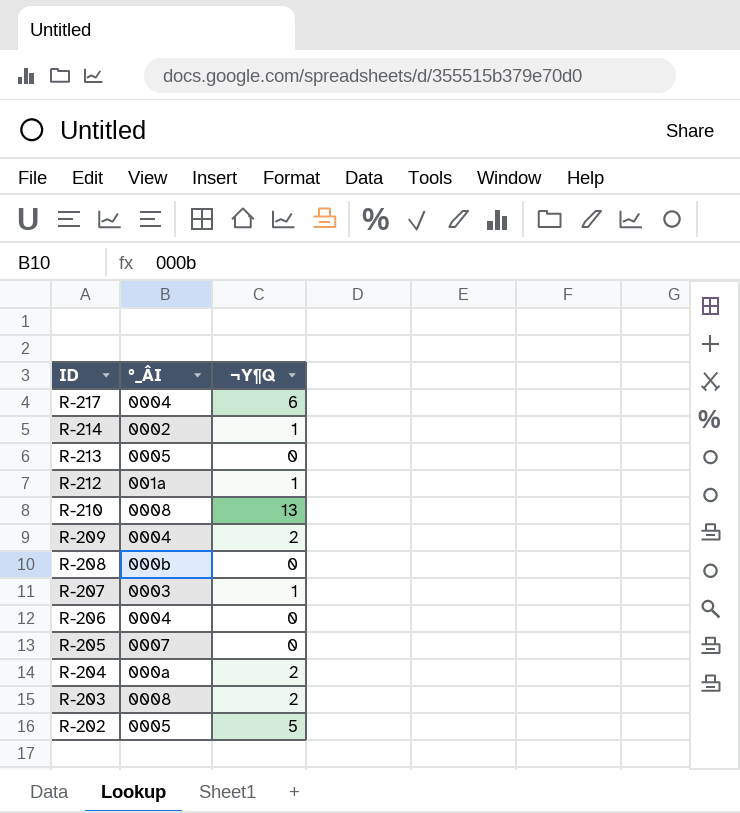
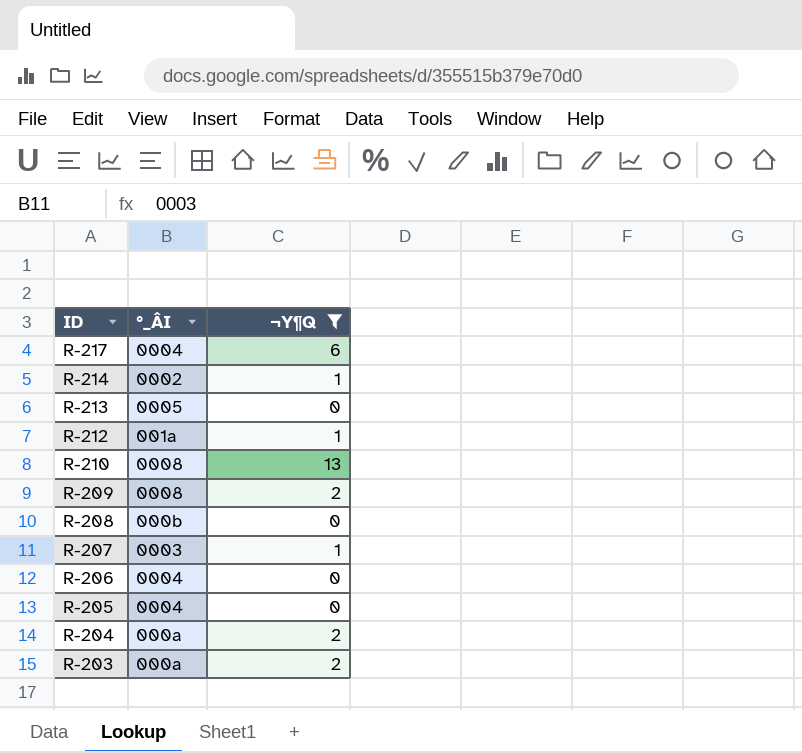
filter: none -> ¬Y¶Q != 5
R-209 | °_ÂI: 0004 -> 0008
R-205 | °_ÂI: 0007 -> 0004
R-203 | °_ÂI: 0008 -> 000a

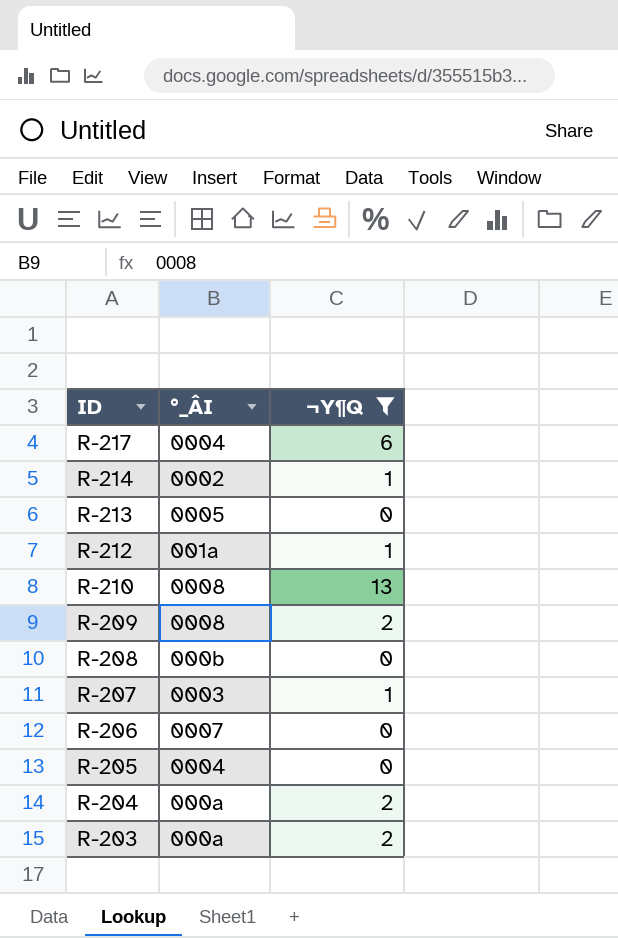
R-206 | °_ÂI: 0004 -> 0007

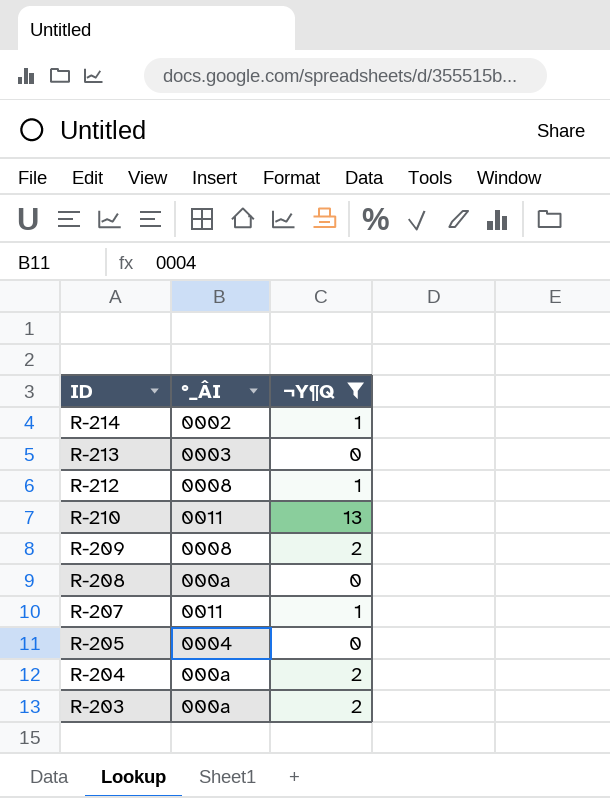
row R-217: 0004 | 6 -> none
row R-206: 0007 | 0 -> none
R-213 | °_ÂI: 0005 -> 0003
R-212 | °_ÂI: 001a -> 0008
R-210 | °_ÂI: 0008 -> 0011
R-208 | °_ÂI: 000b -> 000a
R-207 | °_ÂI: 0003 -> 0011

